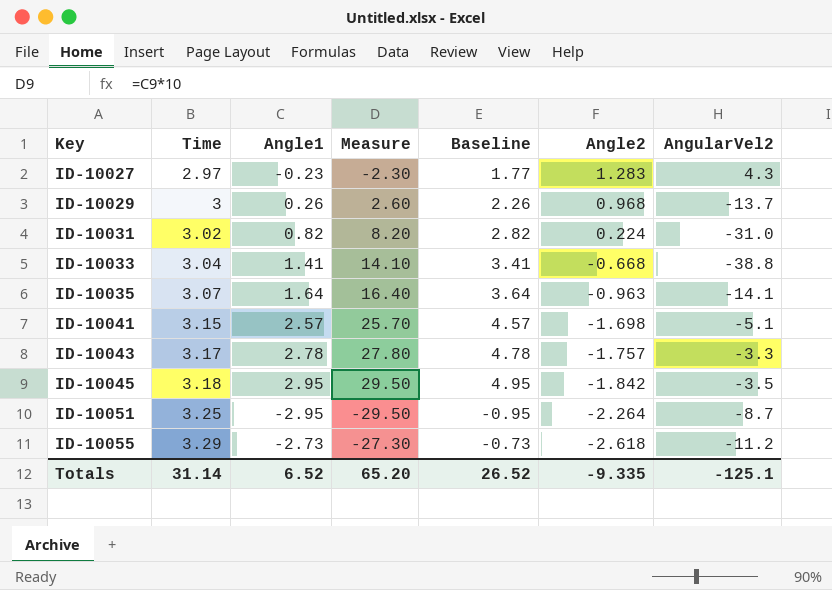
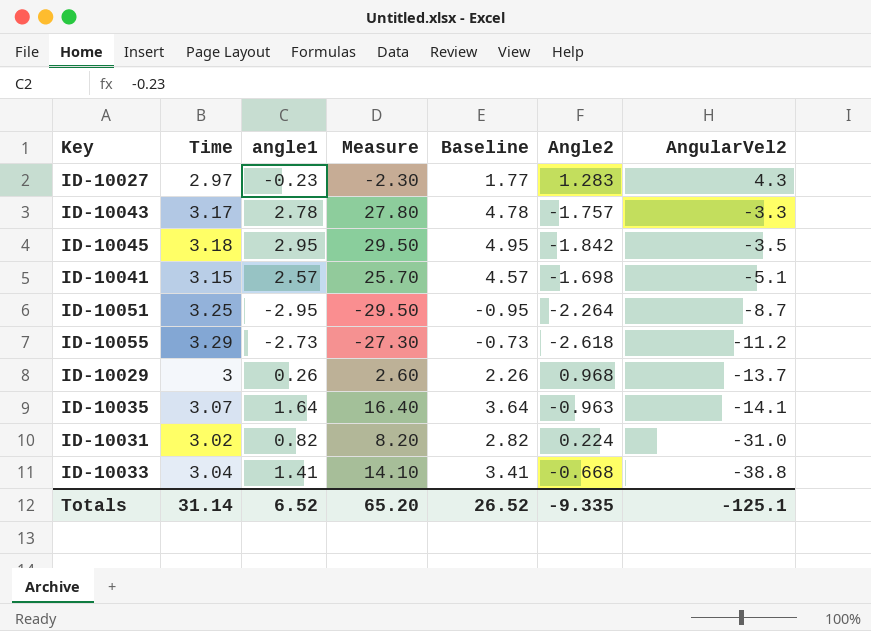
row order: Key ascending -> AngularVel2 descending
column name: Angle1 -> angle1

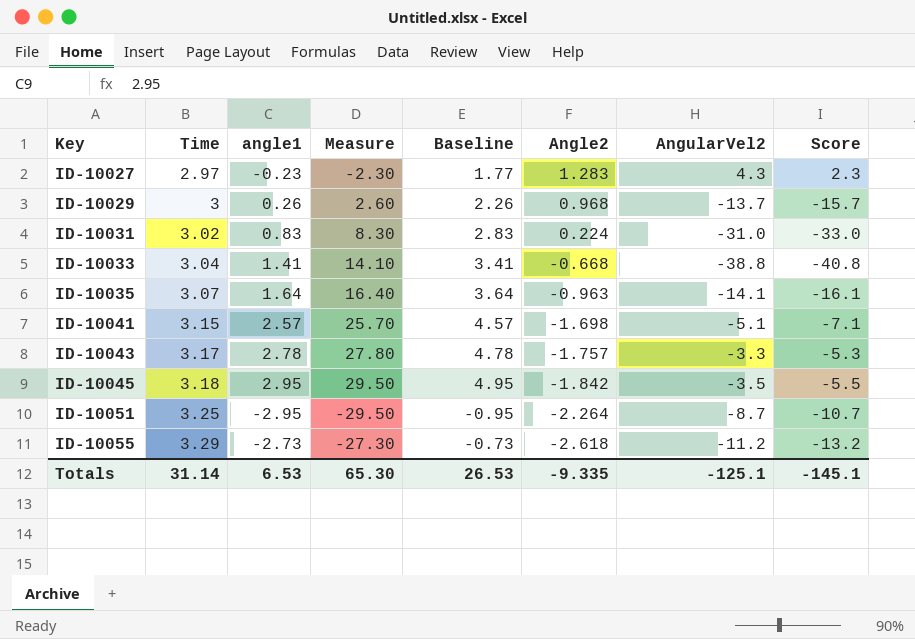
row order: AngularVel2 descending -> Key ascending
column Score | formula: none -> [AngularVel2] - 2
ID-10031 | angle1: 0.82 -> 0.83
ID-10031 | Measure: 8.20 -> 8.30
ID-10031 | Baseline: 2.82 -> 2.83
Totals | angle1: 6.52 -> 6.53
Totals | Measure: 65.20 -> 65.30
Totals | Baseline: 26.52 -> 26.53

